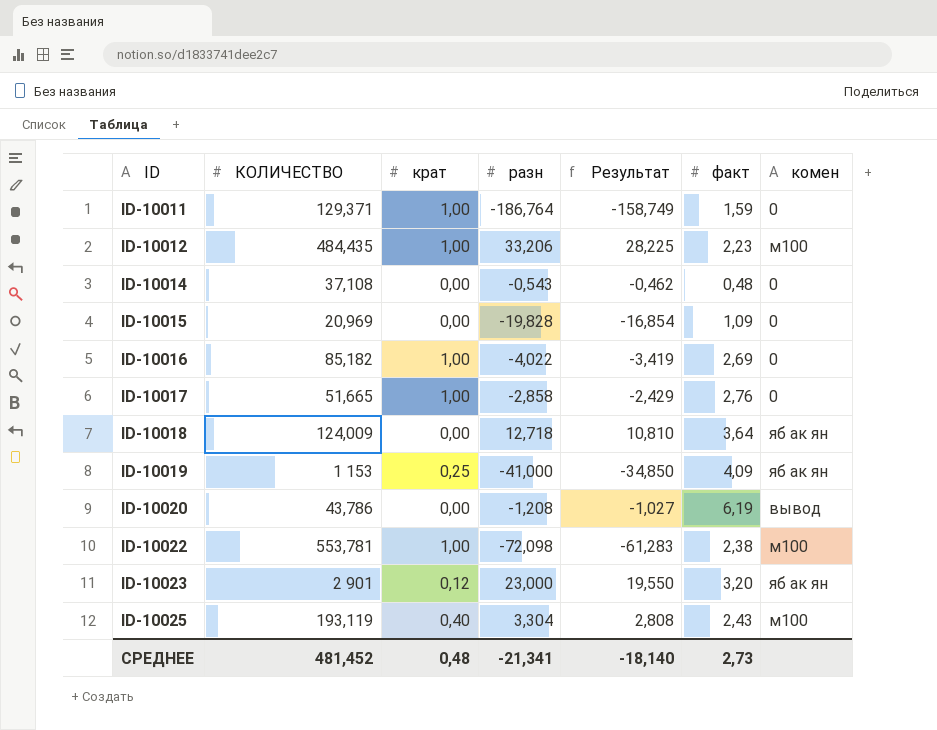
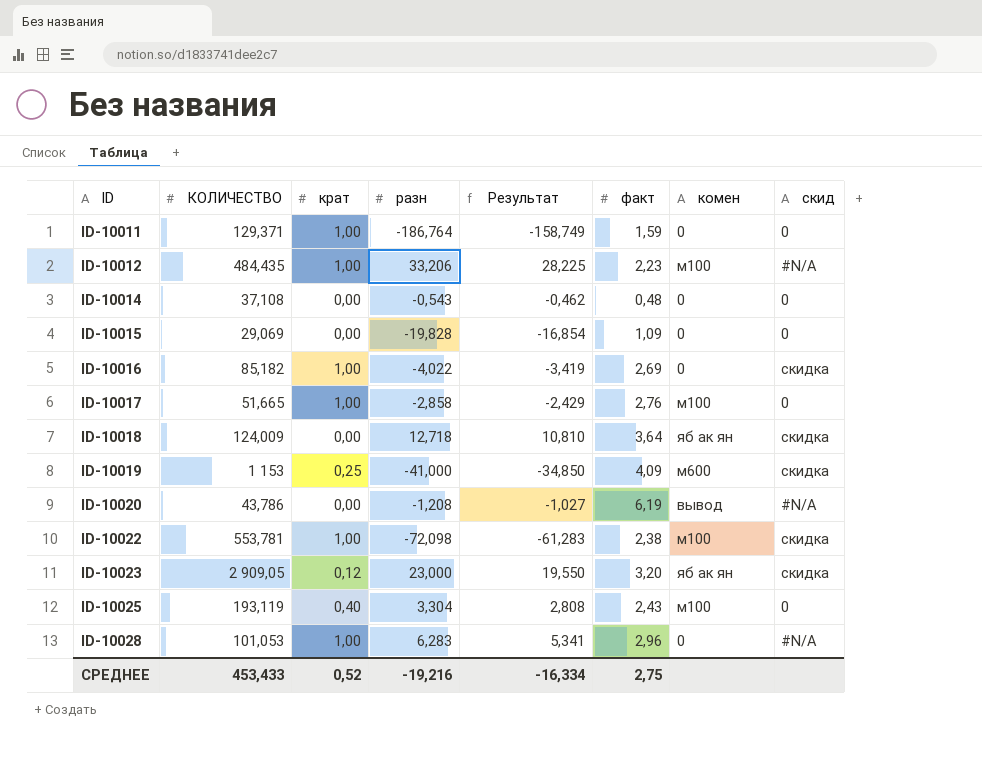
column скид | position: none -> 8
ID-10015 | КОЛИЧЕСТВО: 20,969 -> 29,069
ID-10017 | комен: 0 -> м100
ID-10019 | комен: яб ак ян -> м600
ID-10023 | КОЛИЧЕСТВО: 2 901 -> 2 909,05
row ID-10028: none -> 101,053 | 1,00 | 6,283 | 5,341 | 2,96 | 0 | #N/A
СРЕДНЕЕ | КОЛИЧЕСТВО: 481,452 -> 453,433
СРЕДНЕЕ | крат: 0,48 -> 0,52
СРЕДНЕЕ | разн: -21,341 -> -19,216
СРЕДНЕЕ | Результат: -18,140 -> -16,334
СРЕДНЕЕ | факт: 2,73 -> 2,75

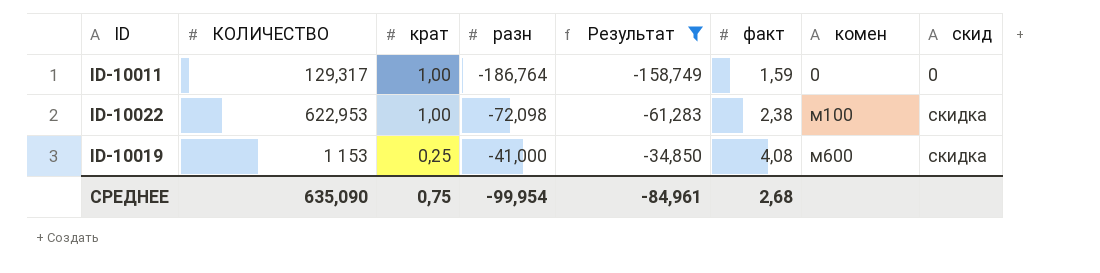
filter: none -> Результат <= -34,850
row order: ID ascending -> КОЛИЧЕСТВО ascending
ID-10011 | КОЛИЧЕСТВО: 129,371 -> 129,317
ID-10022 | КОЛИЧЕСТВО: 553,781 -> 622,953
ID-10019 | факт: 4,09 -> 4,08
СРЕДНЕЕ | КОЛИЧЕСТВО: 453,433 -> 635,090
СРЕДНЕЕ | крат: 0,52 -> 0,75
СРЕДНЕЕ | разн: -19,216 -> -99,954
СРЕДНЕЕ | Результат: -16,334 -> -84,961
СРЕДНЕЕ | факт: 2,75 -> 2,68

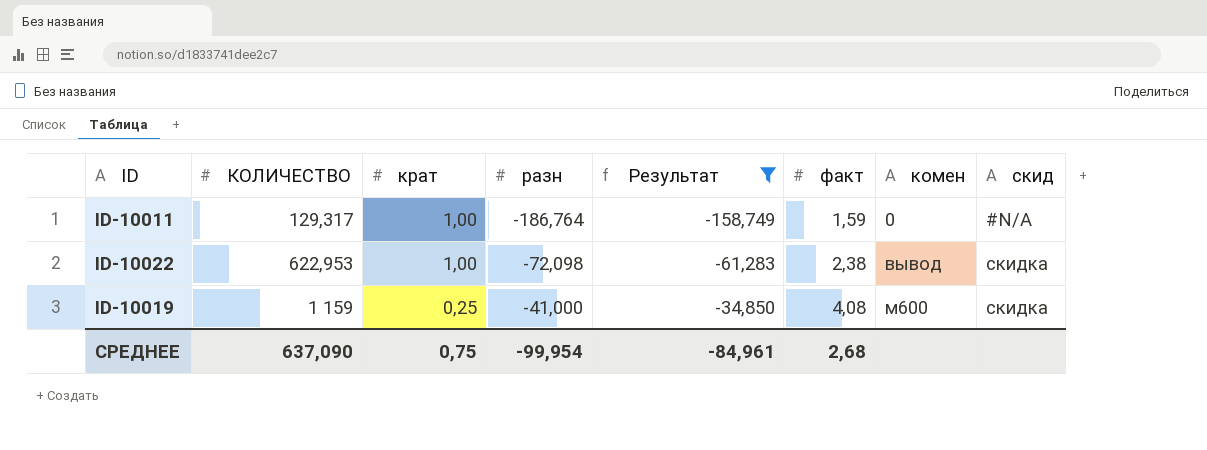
ID-10011 | скид: 0 -> #N/A
ID-10022 | комен: м100 -> вывод
ID-10019 | КОЛИЧЕСТВО: 1 153 -> 1 159
СРЕДНЕЕ | КОЛИЧЕСТВО: 635,090 -> 637,090

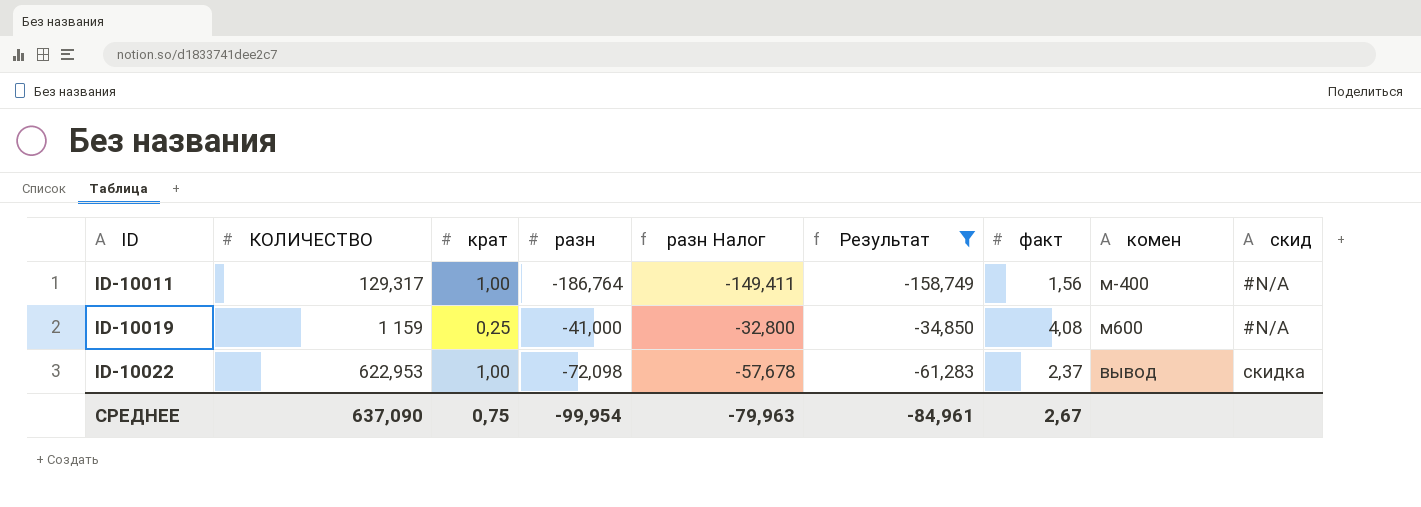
row order: КОЛИЧЕСТВО ascending -> ID ascending
column разн Налог | formula: none -> [разн] * 0,8
ID-10011 | факт: 1,59 -> 1,56
ID-10011 | комен: 0 -> м-400
ID-10019 | скид: скидка -> #N/A
ID-10022 | факт: 2,38 -> 2,37
СРЕДНЕЕ | факт: 2,68 -> 2,67

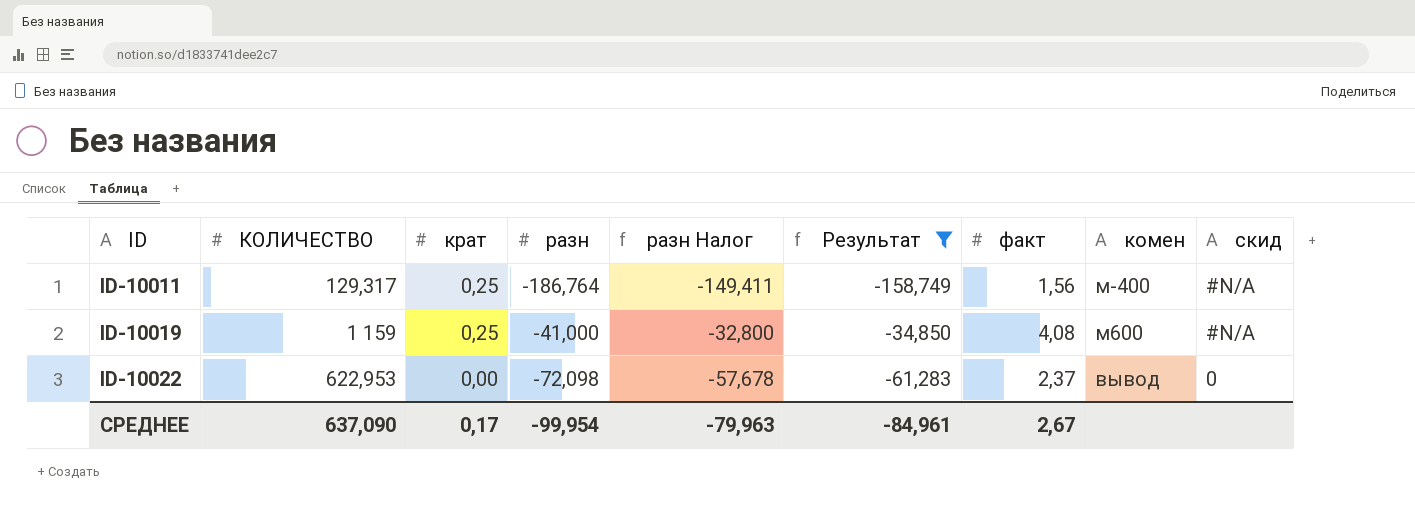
ID-10011 | крат: 1,00 -> 0,25
ID-10022 | крат: 1,00 -> 0,00
ID-10022 | скид: скидка -> 0
СРЕДНЕЕ | крат: 0,75 -> 0,17

